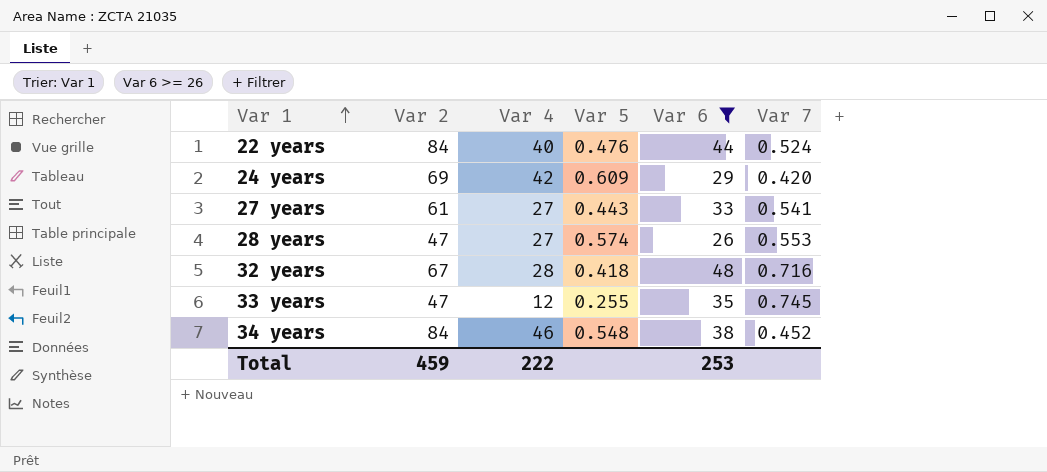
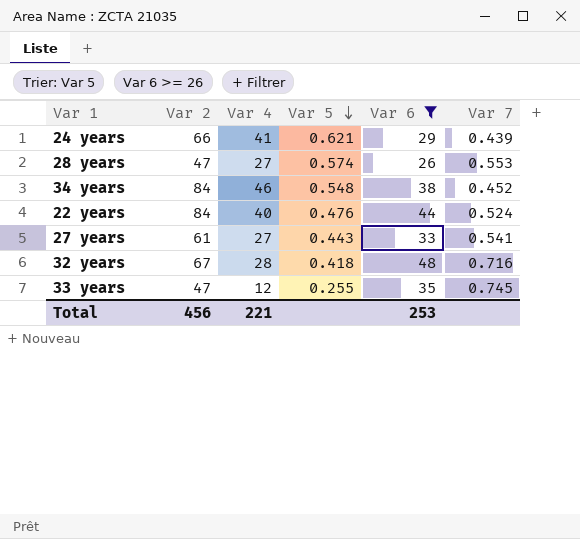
row order: Var 1 ascending -> Var 5 descending
24 years | Var 2: 69 -> 66
24 years | Var 4: 42 -> 41
24 years | Var 5: 0.609 -> 0.621
24 years | Var 7: 0.420 -> 0.439
Total | Var 2: 459 -> 456
Total | Var 4: 222 -> 221

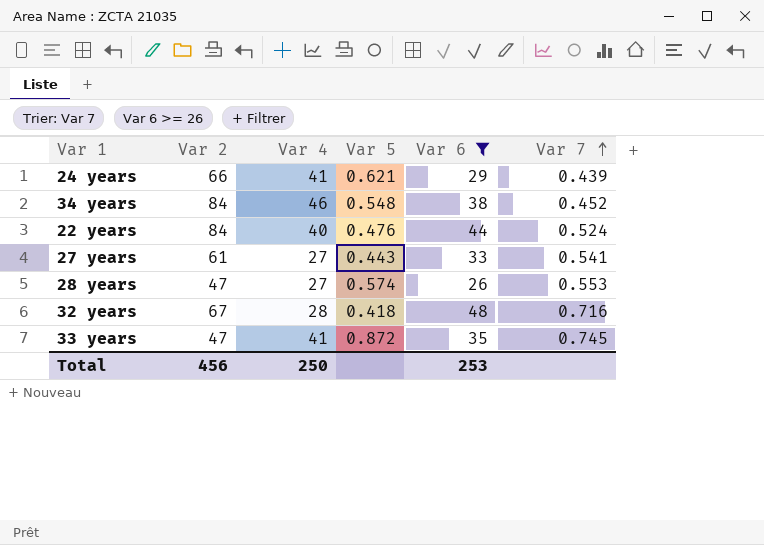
row order: Var 5 descending -> Var 7 ascending
33 years | Var 4: 12 -> 41
33 years | Var 5: 0.255 -> 0.872
Total | Var 4: 221 -> 250

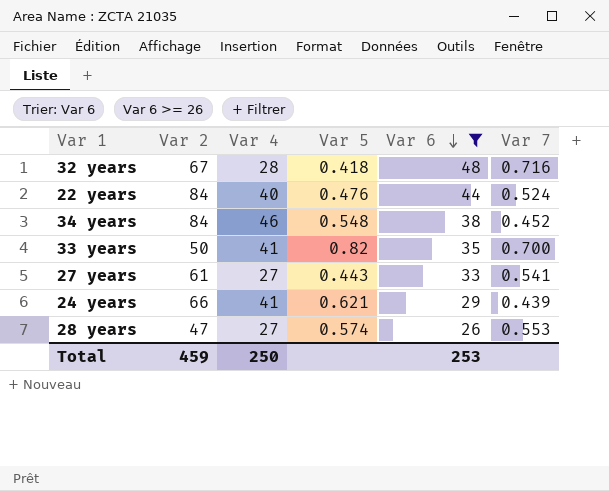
row order: Var 7 ascending -> Var 6 descending
33 years | Var 2: 47 -> 50
33 years | Var 5: 0.872 -> 0.82
33 years | Var 7: 0.745 -> 0.700
Total | Var 2: 456 -> 459

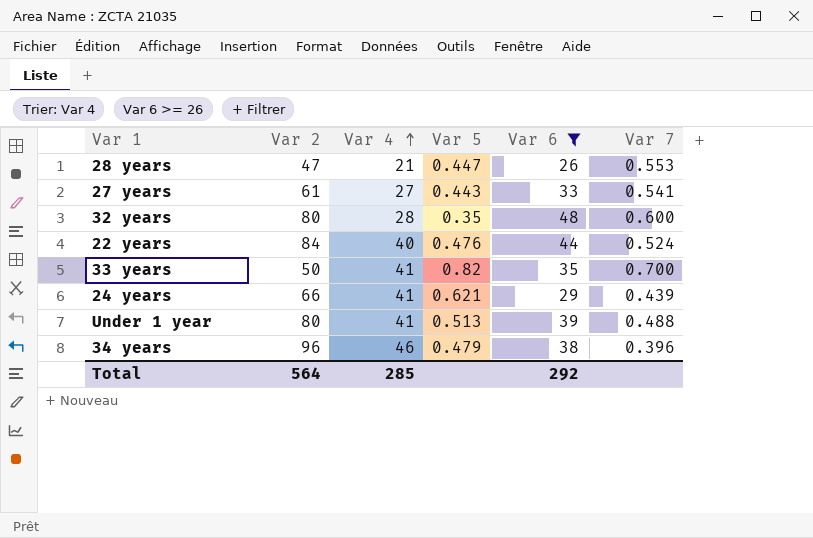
row order: Var 6 descending -> Var 4 ascending
28 years | Var 4: 27 -> 21
28 years | Var 5: 0.574 -> 0.447
32 years | Var 2: 67 -> 80
32 years | Var 5: 0.418 -> 0.35
32 years | Var 7: 0.716 -> 0.600
row Under 1 year: none -> 80 | 41 | 0.513 | 39 | 0.488
34 years | Var 2: 84 -> 96
34 years | Var 5: 0.548 -> 0.479
34 years | Var 7: 0.452 -> 0.396
Total | Var 2: 459 -> 564
Total | Var 4: 250 -> 285
Total | Var 6: 253 -> 292

